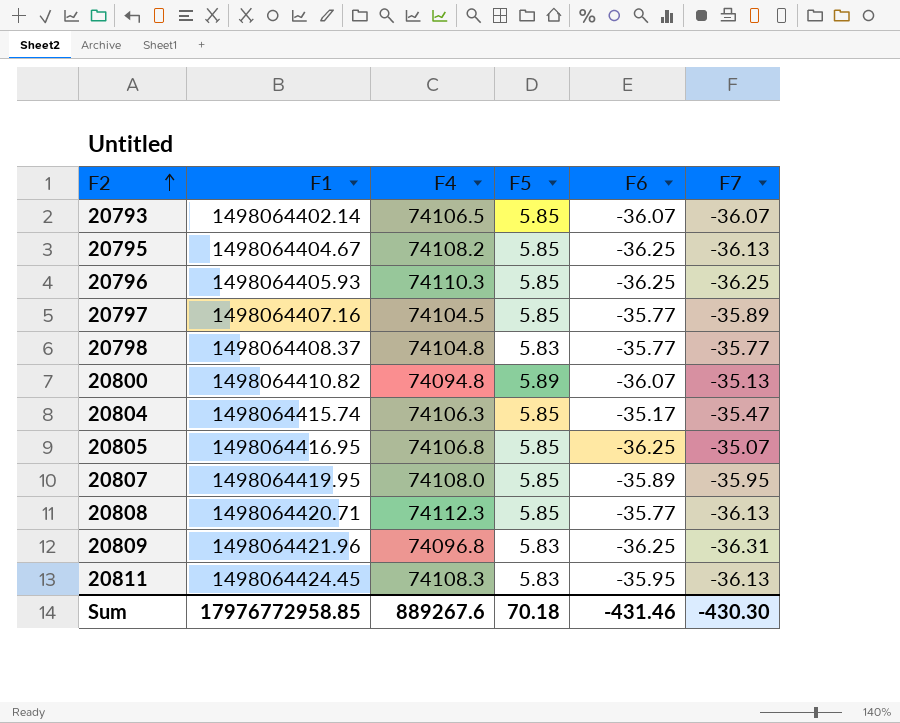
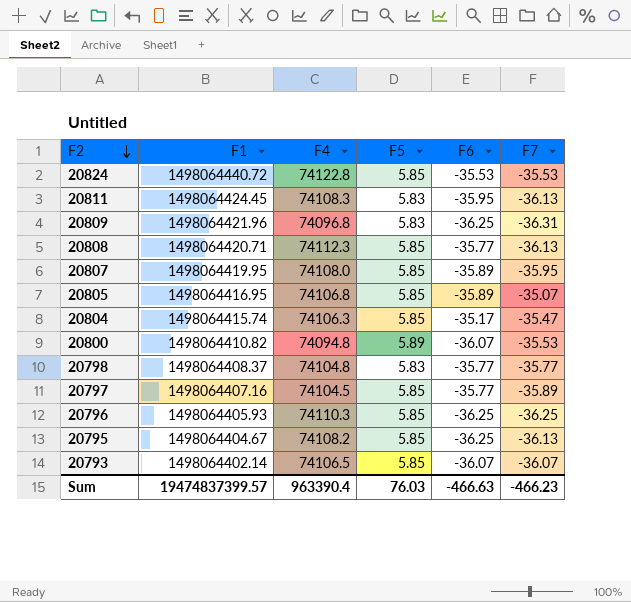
row order: F2 ascending -> F2 descending
row 20824: none -> 1498064440.72 | 74122.8 | 5.85 | -35.53 | -35.53
20805 | F6: -36.25 -> -35.89
20800 | F7: -35.13 -> -35.53
Sum | F1: 17976772958.85 -> 19474837399.57
Sum | F4: 889267.6 -> 963390.4
Sum | F5: 70.18 -> 76.03
Sum | F6: -431.46 -> -466.63
Sum | F7: -430.30 -> -466.23

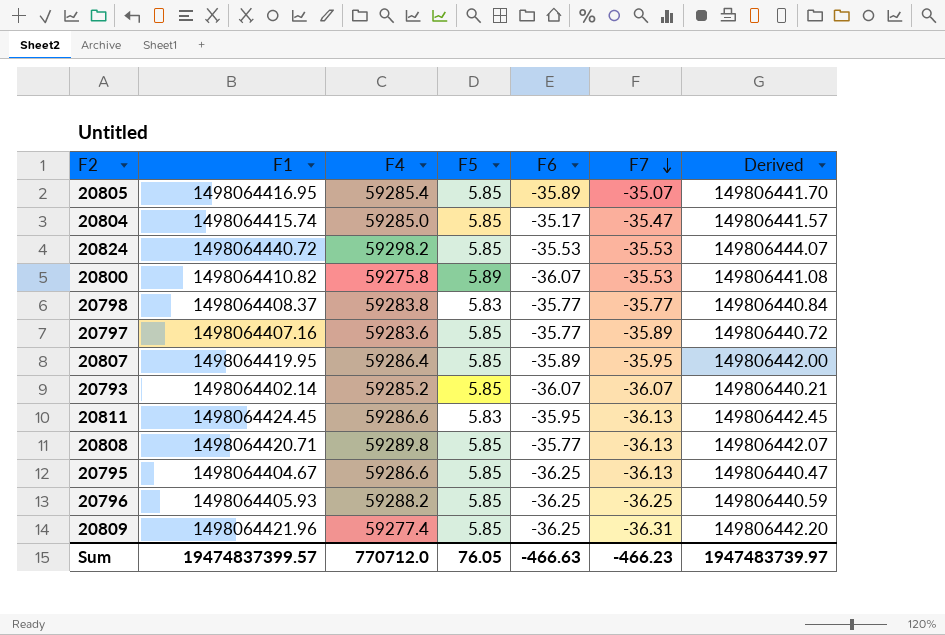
row order: F2 descending -> F7 descending
column Derived | formula: none -> [F1] * 0.1
20805 | F4: 74106.8 -> 59285.4
20804 | F4: 74106.3 -> 59285.0
20824 | F4: 74122.8 -> 59298.2
20800 | F4: 74094.8 -> 59275.8
20798 | F4: 74104.8 -> 59283.8
20797 | F4: 74104.5 -> 59283.6
20807 | F4: 74108.0 -> 59286.4
20793 | F4: 74106.5 -> 59285.2
20811 | F4: 74108.3 -> 59286.6
20808 | F4: 74112.3 -> 59289.8
20795 | F4: 74108.2 -> 59286.6
20796 | F4: 74110.3 -> 59288.2
20809 | F4: 74096.8 -> 59277.4
20809 | F5: 5.83 -> 5.85
Sum | F4: 963390.4 -> 770712.0
Sum | F5: 76.03 -> 76.05

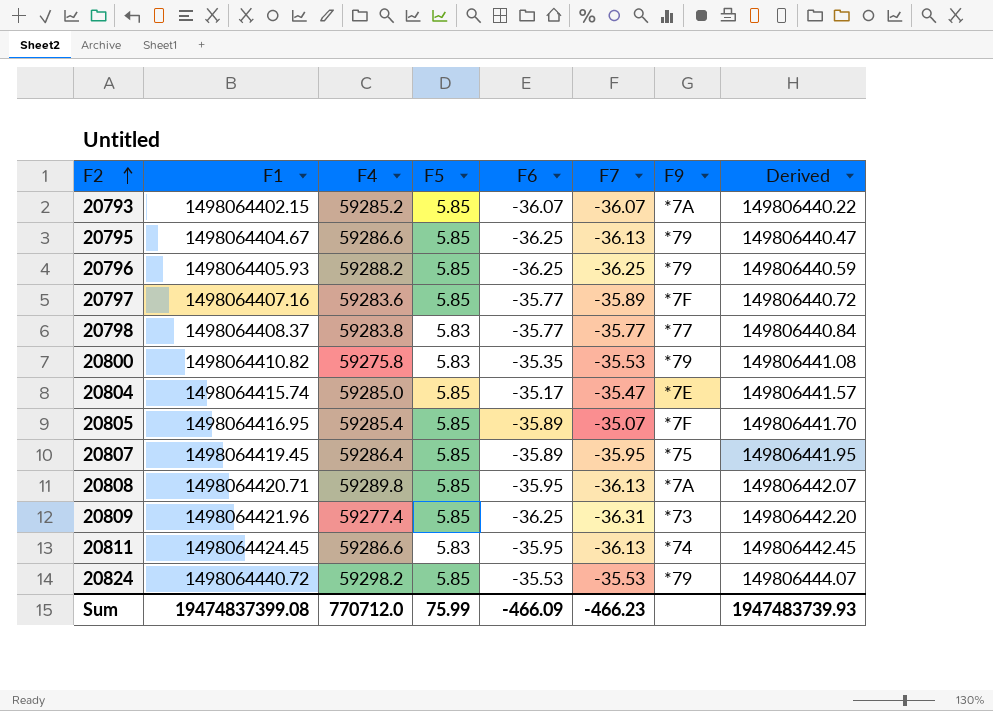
row order: F7 descending -> F2 ascending
column F9 | position: none -> 7
20793 | F1: 1498064402.14 -> 1498064402.15
20793 | Derived: 149806440.21 -> 149806440.22
20800 | F5: 5.89 -> 5.83
20800 | F6: -36.07 -> -35.35
20807 | F1: 1498064419.95 -> 1498064419.45
20807 | Derived: 149806442.00 -> 149806441.95
20808 | F6: -35.77 -> -35.95
Sum | F1: 19474837399.57 -> 19474837399.08
Sum | F5: 76.05 -> 75.99
Sum | F6: -466.63 -> -466.09
Sum | Derived: 1947483739.97 -> 1947483739.93

